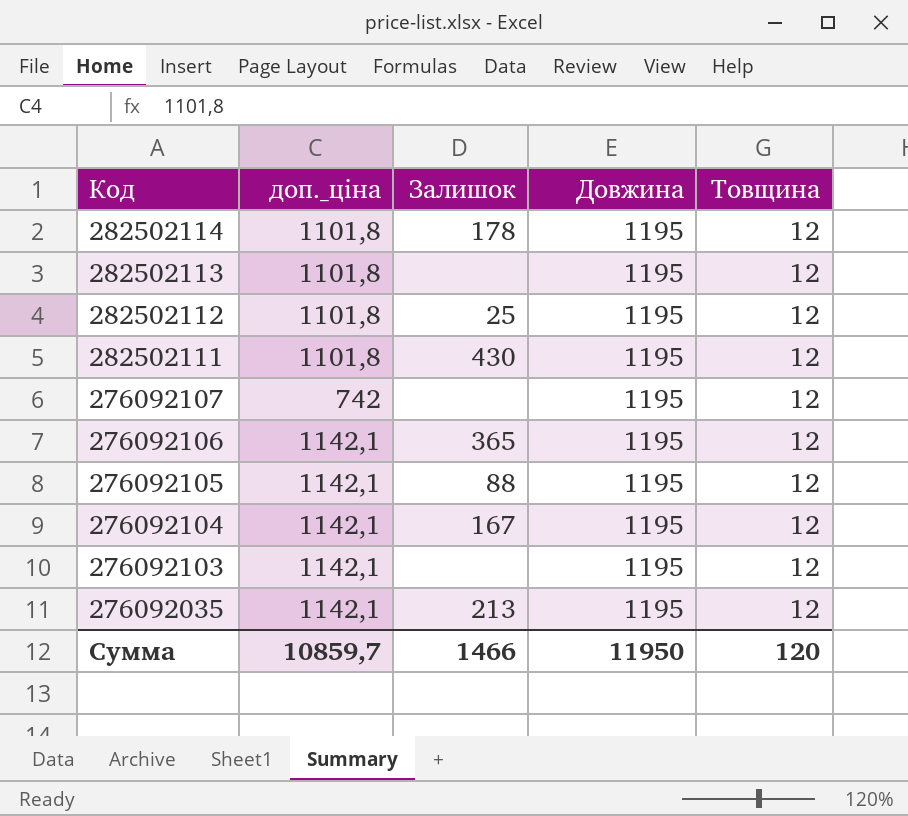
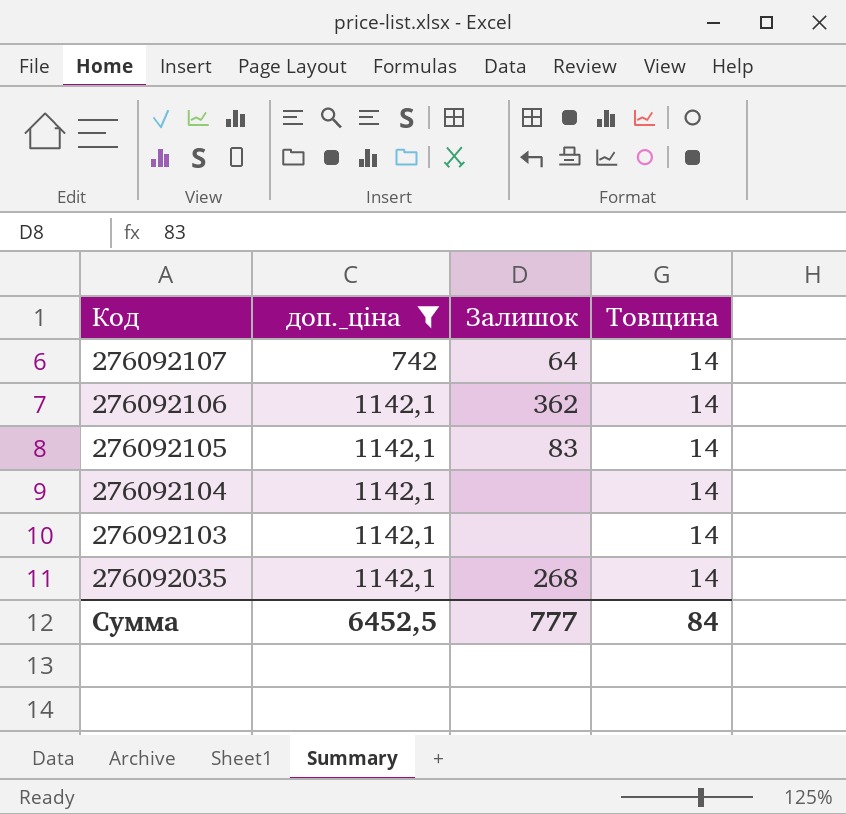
filter: none -> доп._ціна != 1101,8
column Довжина | position: 4 -> none
276092107 | Залишок: none -> 64
276092107 | Товщина: 12 -> 14
276092106 | Залишок: 365 -> 362
276092106 | Товщина: 12 -> 14
276092105 | Залишок: 88 -> 83
276092105 | Товщина: 12 -> 14
276092104 | Залишок: 167 -> none
276092104 | Товщина: 12 -> 14
276092103 | Товщина: 12 -> 14
276092035 | Залишок: 213 -> 268
276092035 | Товщина: 12 -> 14
Сумма | доп._ціна: 10859,7 -> 6452,5
Сумма | Залишок: 1466 -> 777
Сумма | Товщина: 120 -> 84

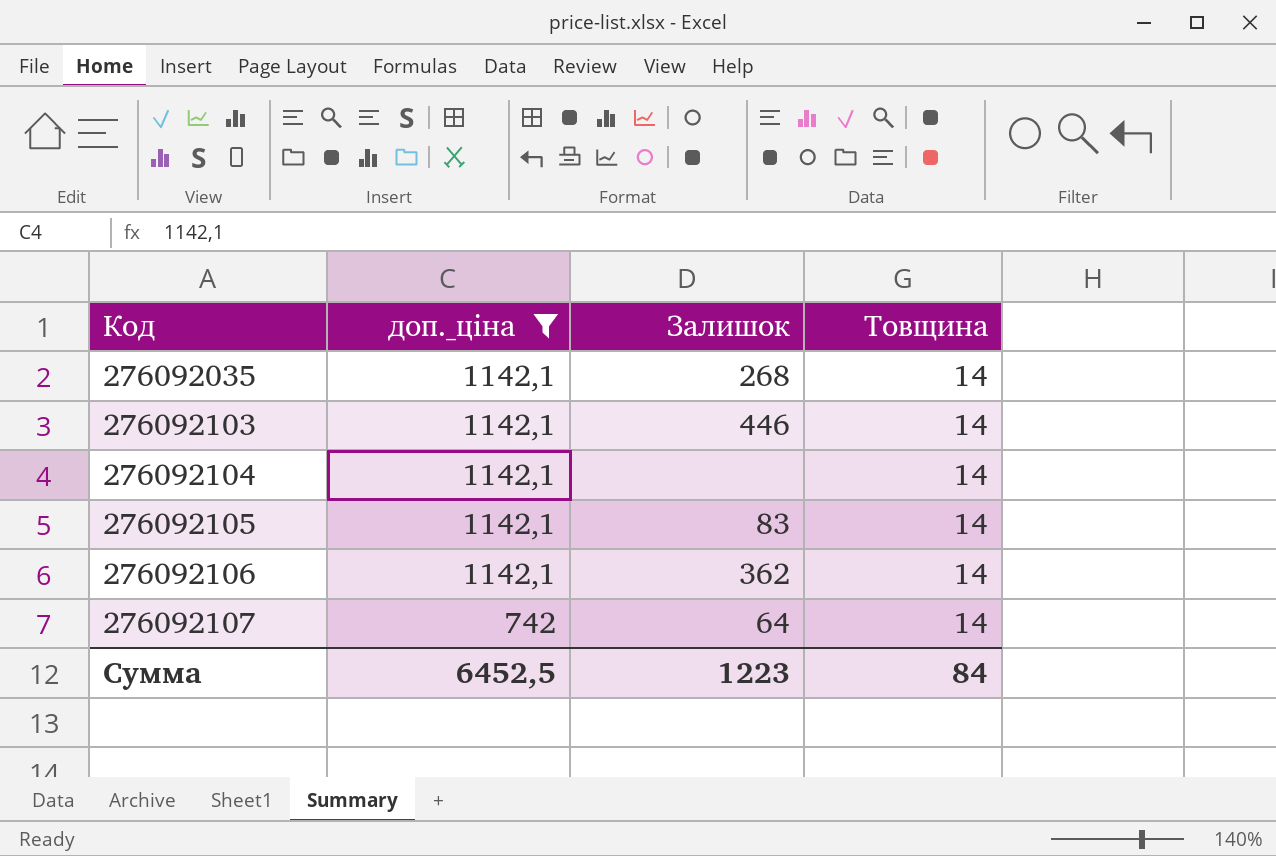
row order: Код descending -> Код ascending
276092103 | Залишок: none -> 446
Сумма | Залишок: 777 -> 1223

